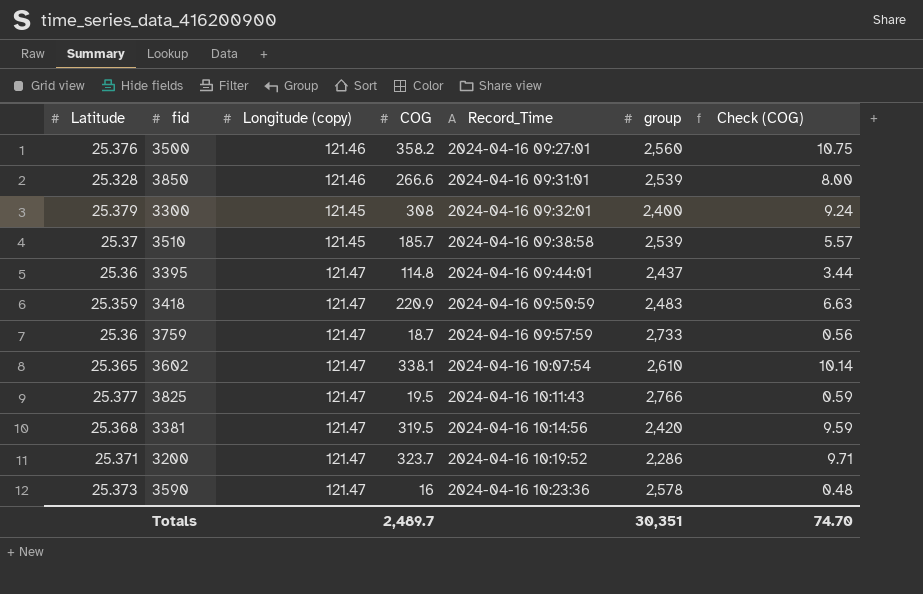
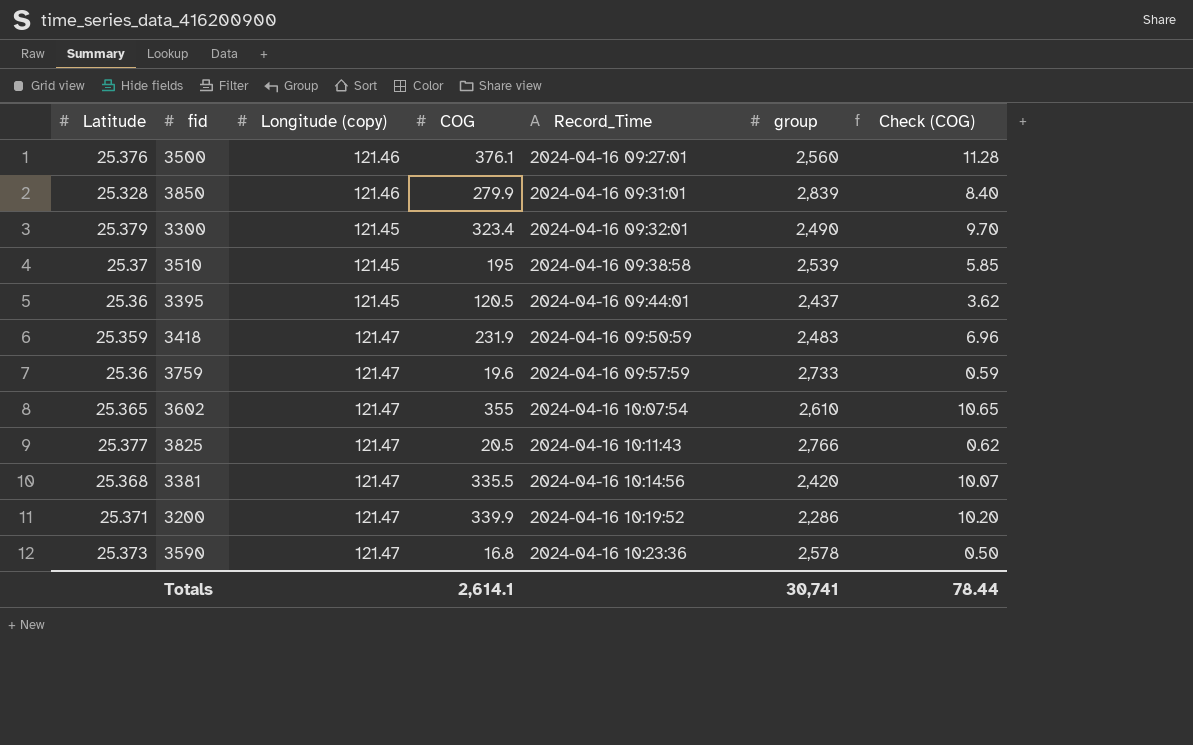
3500 | COG: 358.2 -> 376.1
3500 | Check (COG): 10.75 -> 11.28
3850 | COG: 266.6 -> 279.9
3850 | group: 2,539 -> 2,839
3850 | Check (COG): 8.00 -> 8.40
3300 | COG: 308 -> 323.4
3300 | group: 2,400 -> 2,490
3300 | Check (COG): 9.24 -> 9.70
3510 | COG: 185.7 -> 195
3510 | Check (COG): 5.57 -> 5.85
3395 | Longitude (copy): 121.47 -> 121.45
3395 | COG: 114.8 -> 120.5
3395 | Check (COG): 3.44 -> 3.62
3418 | COG: 220.9 -> 231.9
3418 | Check (COG): 6.63 -> 6.96
3759 | COG: 18.7 -> 19.6
3759 | Check (COG): 0.56 -> 0.59
3602 | COG: 338.1 -> 355
3602 | Check (COG): 10.14 -> 10.65
3825 | COG: 19.5 -> 20.5
3825 | Check (COG): 0.59 -> 0.62
3381 | COG: 319.5 -> 335.5
3381 | Check (COG): 9.59 -> 10.07
3200 | COG: 323.7 -> 339.9
3200 | Check (COG): 9.71 -> 10.20
3590 | COG: 16 -> 16.8
3590 | Check (COG): 0.48 -> 0.50
Totals | COG: 2,489.7 -> 2,614.1
Totals | group: 30,351 -> 30,741
Totals | Check (COG): 74.70 -> 78.44

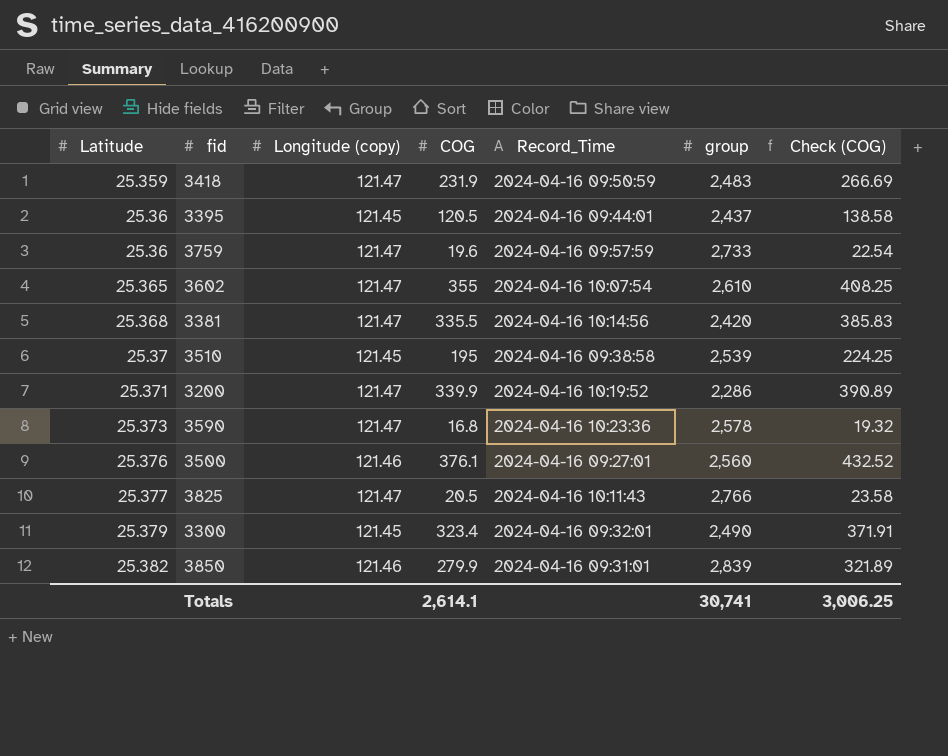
row order: Record_Time ascending -> Latitude ascending
column Check (COG) | formula: [COG] * 0.03 -> [COG] * 1.15
3850 | Latitude: 25.328 -> 25.382
Totals | Check (COG): 78.44 -> 3,006.25

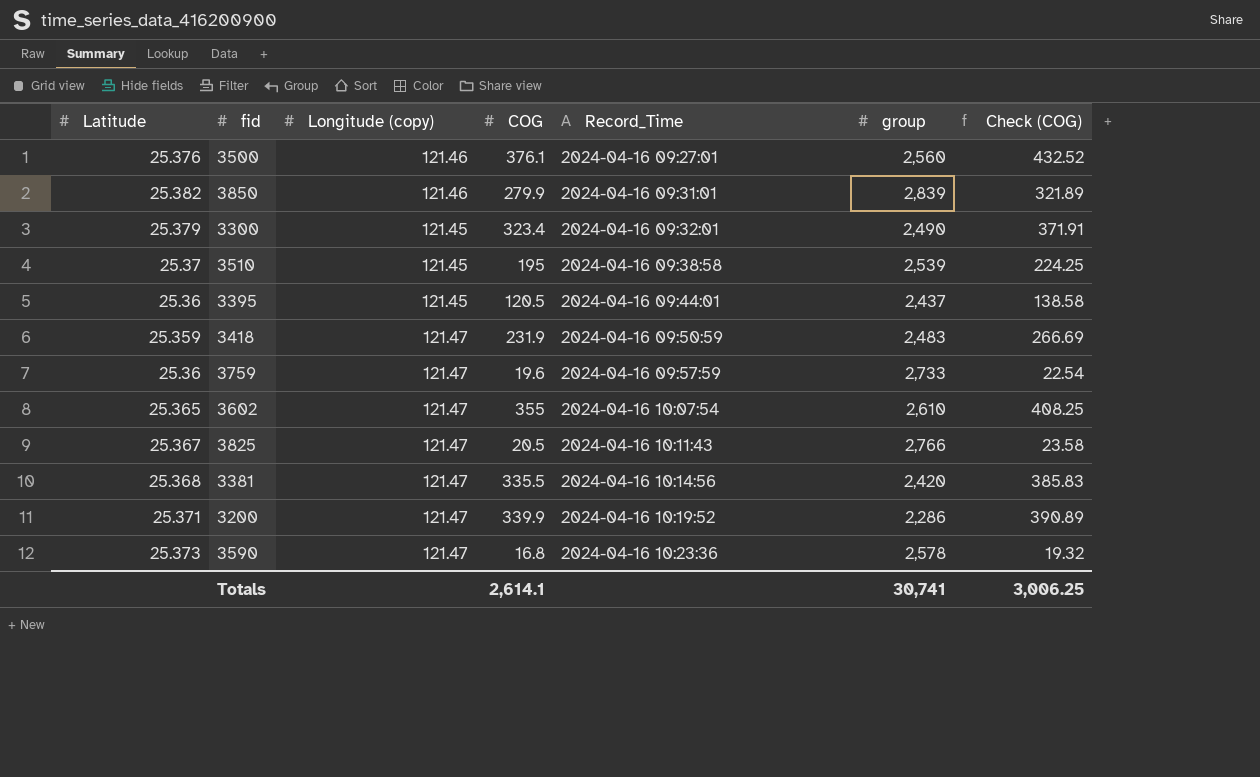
row order: Latitude ascending -> Record_Time ascending
3825 | Latitude: 25.377 -> 25.367

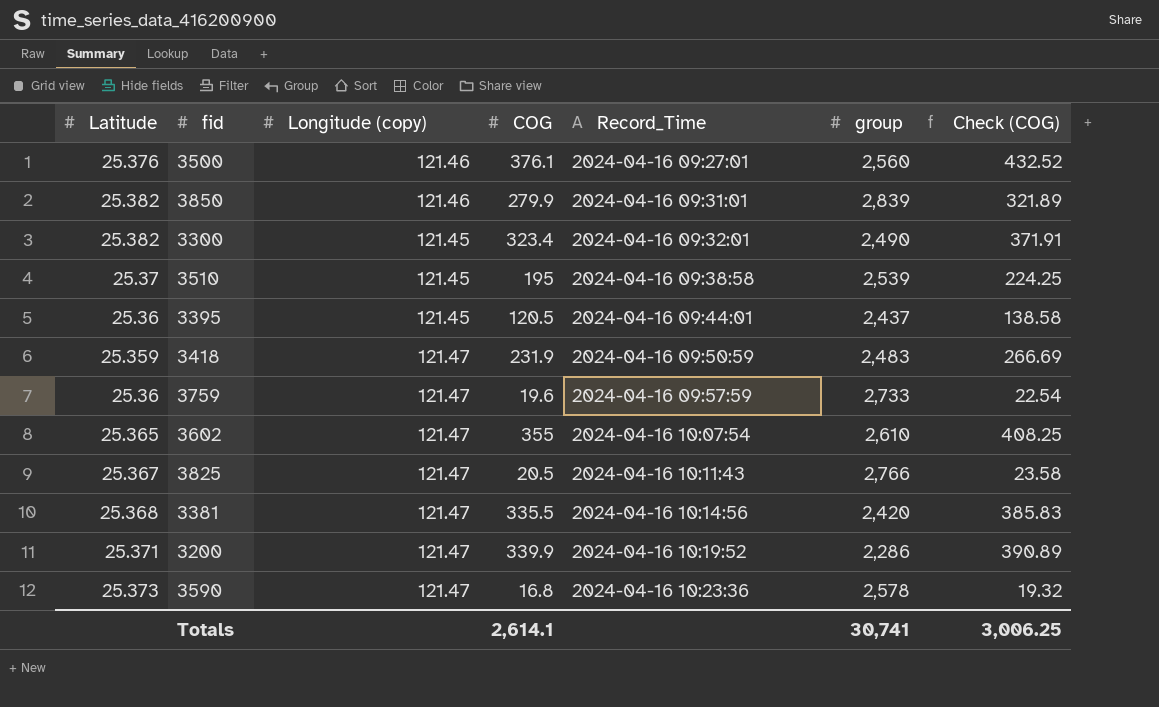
3300 | Latitude: 25.379 -> 25.382

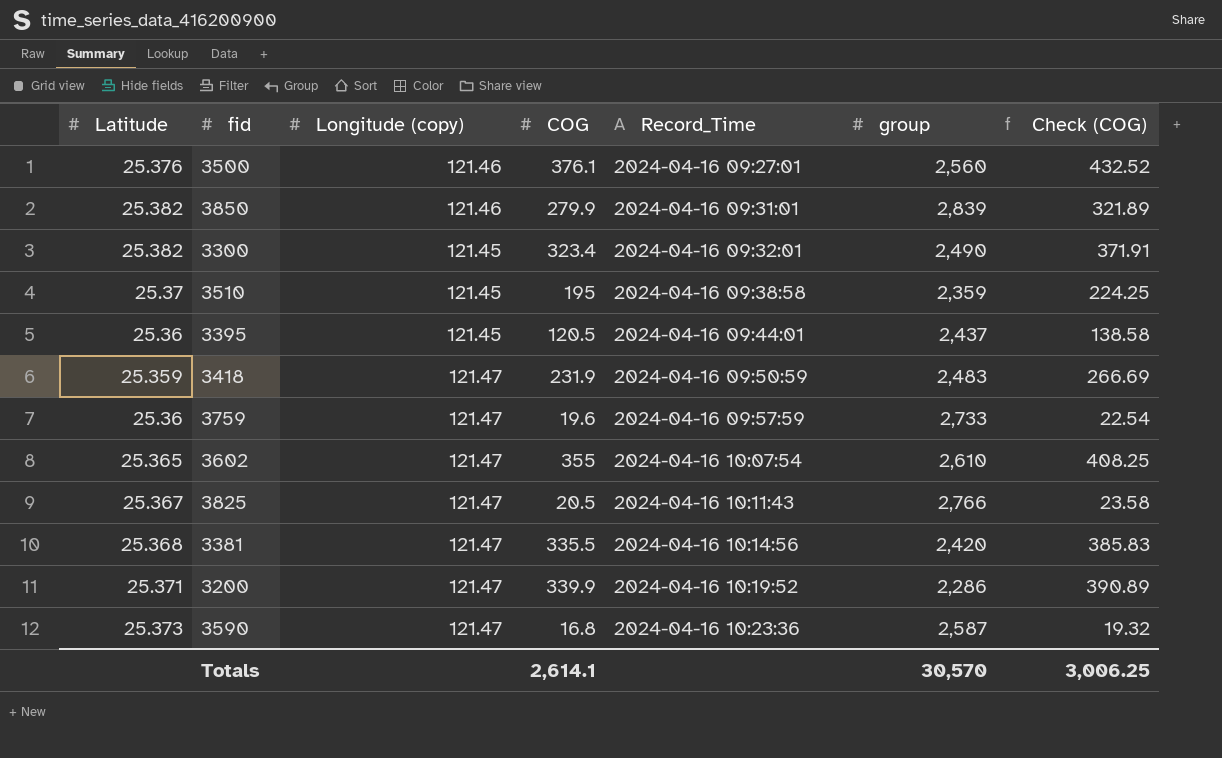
3510 | group: 2,539 -> 2,359
3590 | group: 2,578 -> 2,587
Totals | group: 30,741 -> 30,570

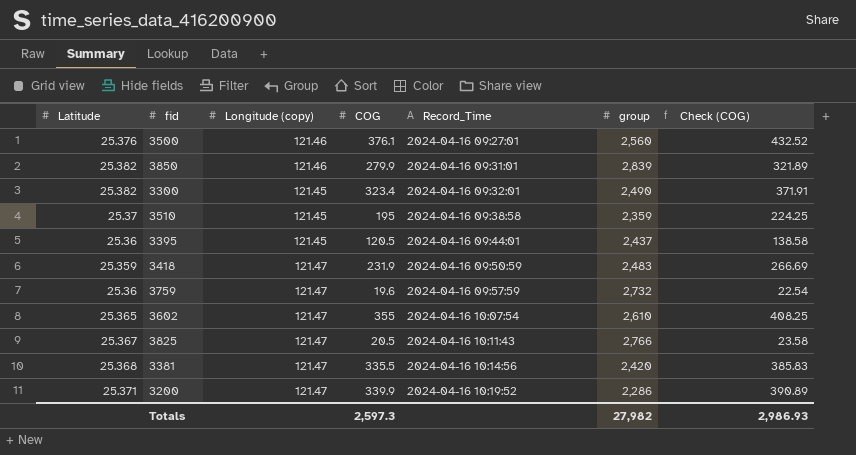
row 3590: 25.373 | 121.47 | 16.8 | 2024-04-16 10:23:36 | 2,587 | 19.32 -> none
3759 | group: 2,733 -> 2,732
Totals | COG: 2,614.1 -> 2,597.3
Totals | group: 30,570 -> 27,982
Totals | Check (COG): 3,006.25 -> 2,986.93

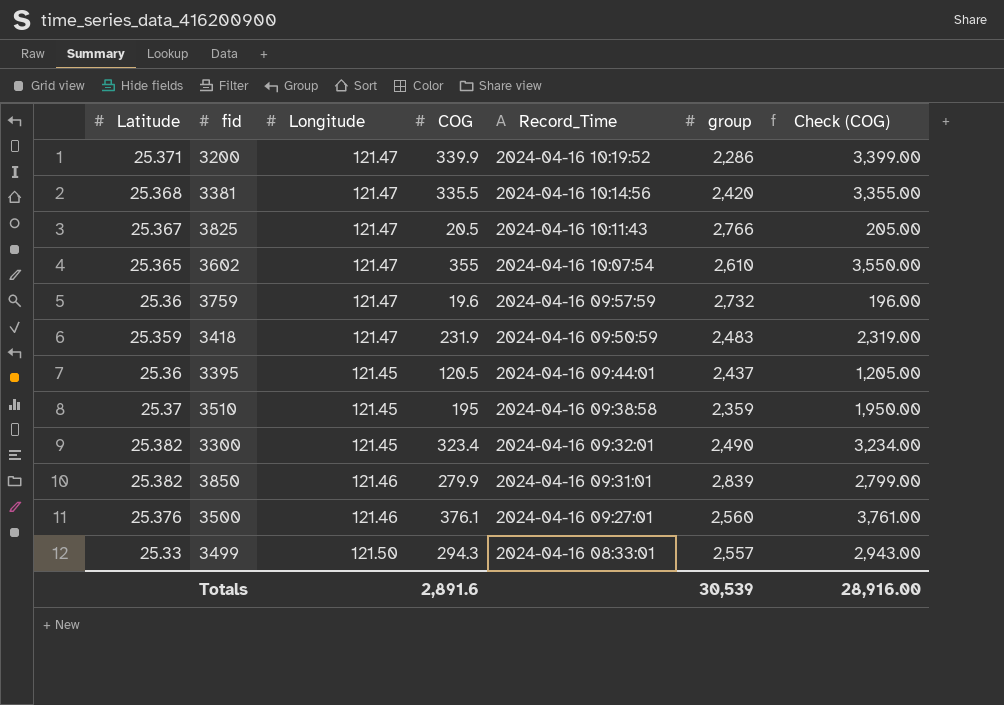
row order: Record_Time ascending -> Record_Time descending
column name: Longitude (copy) -> Longitude
column Check (COG) | formula: [COG] * 1.15 -> [COG] * 10
row 3499: none -> 25.33 | 121.50 | 294.3 | 2024-04-16 08:33:01 | 2,557 | 2,943.00
Totals | COG: 2,597.3 -> 2,891.6
Totals | group: 27,982 -> 30,539
Totals | Check (COG): 2,986.93 -> 28,916.00

